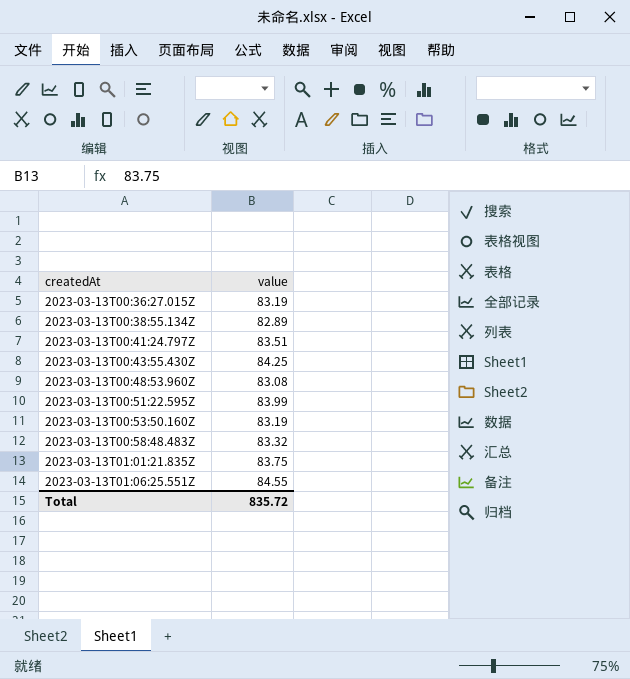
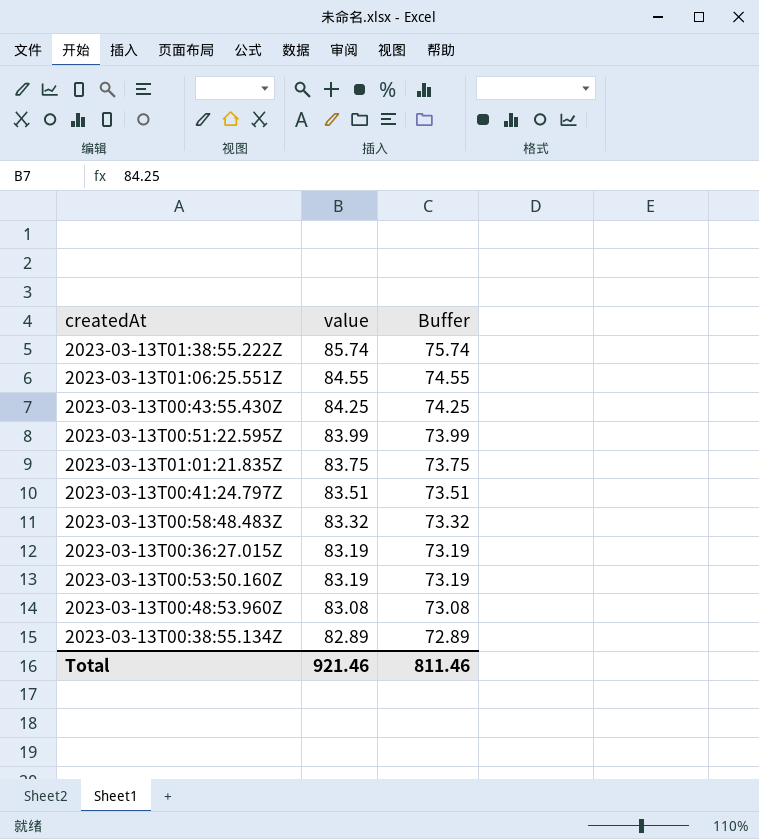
row order: createdAt ascending -> value descending
column Buffer | formula: none -> [value] - 10
row 2023-03-13T01:38:55.222Z: none -> 85.74 | 75.74
Total | value: 835.72 -> 921.46

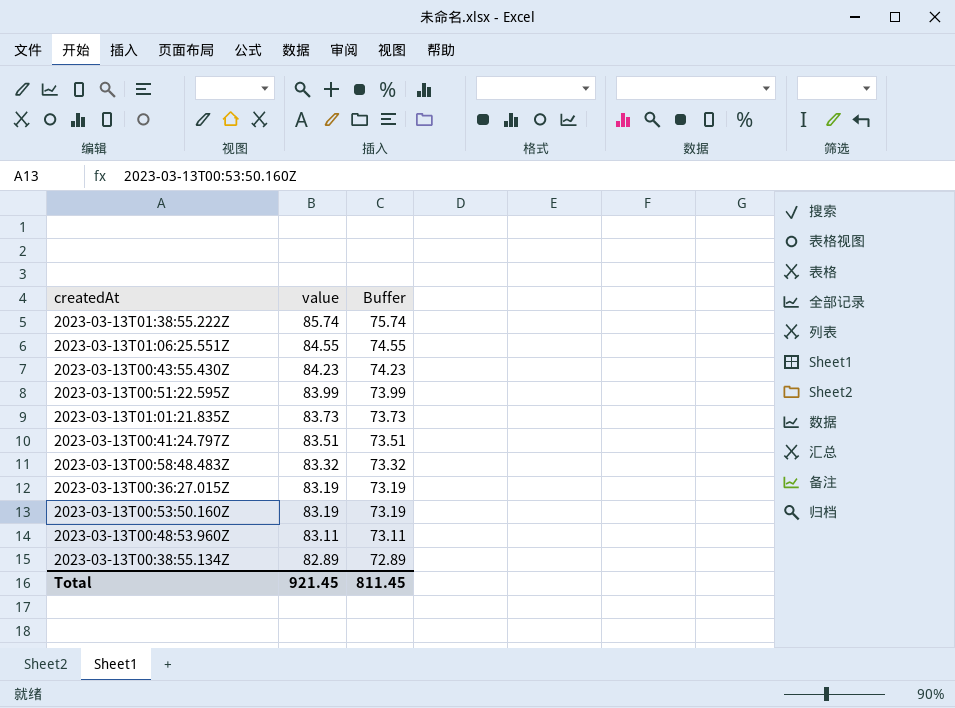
2023-03-13T00:43:55.430Z | value: 84.25 -> 84.23
2023-03-13T00:43:55.430Z | Buffer: 74.25 -> 74.23
2023-03-13T01:01:21.835Z | value: 83.75 -> 83.73
2023-03-13T01:01:21.835Z | Buffer: 73.75 -> 73.73
2023-03-13T00:48:53.960Z | value: 83.08 -> 83.11
2023-03-13T00:48:53.960Z | Buffer: 73.08 -> 73.11
Total | value: 921.46 -> 921.45
Total | Buffer: 811.46 -> 811.45

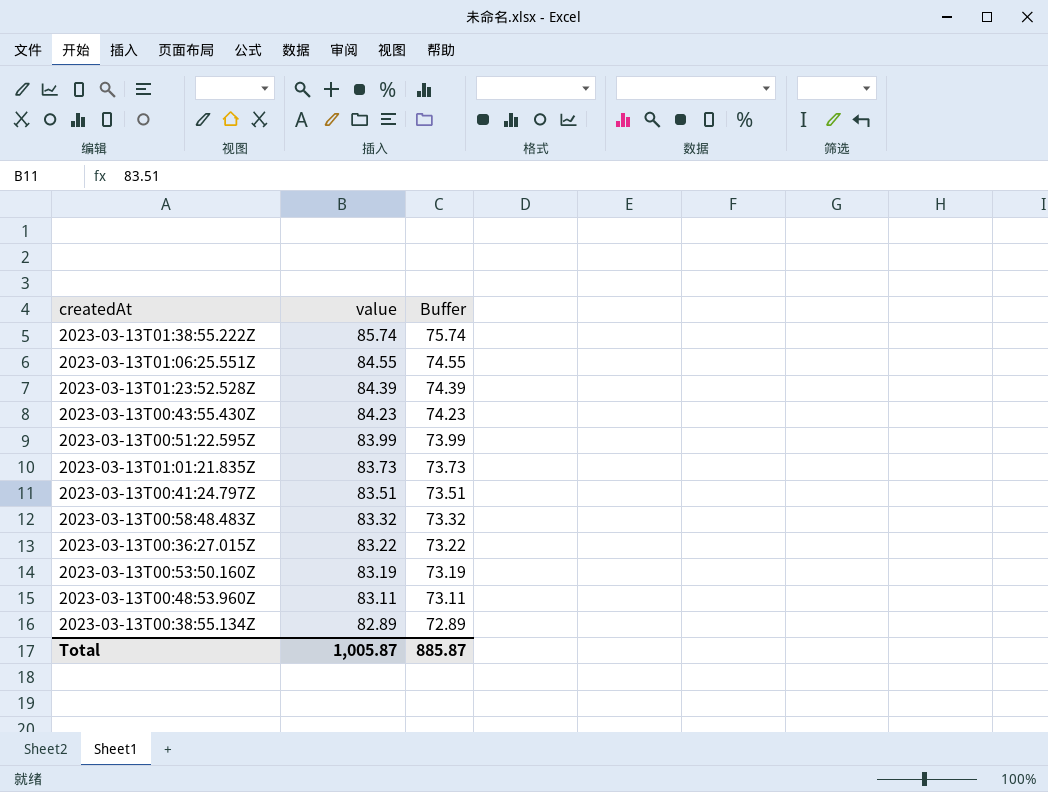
row 2023-03-13T01:23:52.528Z: none -> 84.39 | 74.39
2023-03-13T00:36:27.015Z | value: 83.19 -> 83.22
2023-03-13T00:36:27.015Z | Buffer: 73.19 -> 73.22
Total | value: 921.45 -> 1,005.87
Total | Buffer: 811.45 -> 885.87

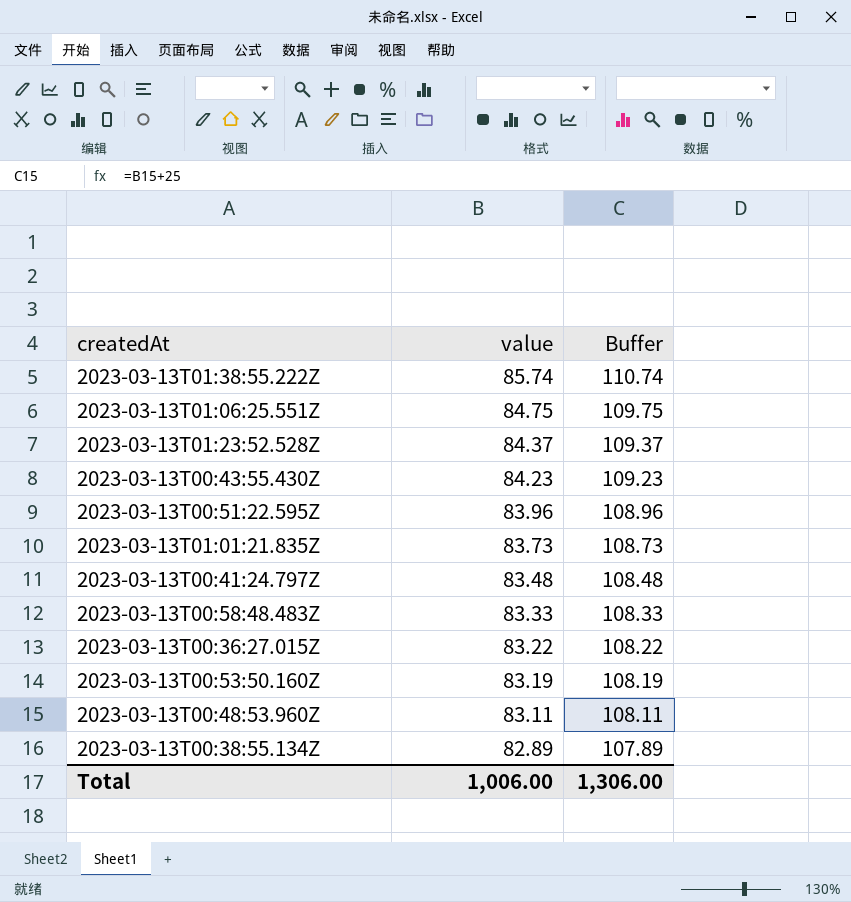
column Buffer | formula: [value] - 10 -> [value] + 25
2023-03-13T01:06:25.551Z | value: 84.55 -> 84.75
2023-03-13T01:23:52.528Z | value: 84.39 -> 84.37
2023-03-13T00:51:22.595Z | value: 83.99 -> 83.96
2023-03-13T00:41:24.797Z | value: 83.51 -> 83.48
2023-03-13T00:58:48.483Z | value: 83.32 -> 83.33
Total | value: 1,005.87 -> 1,006.00
Total | Buffer: 885.87 -> 1,306.00

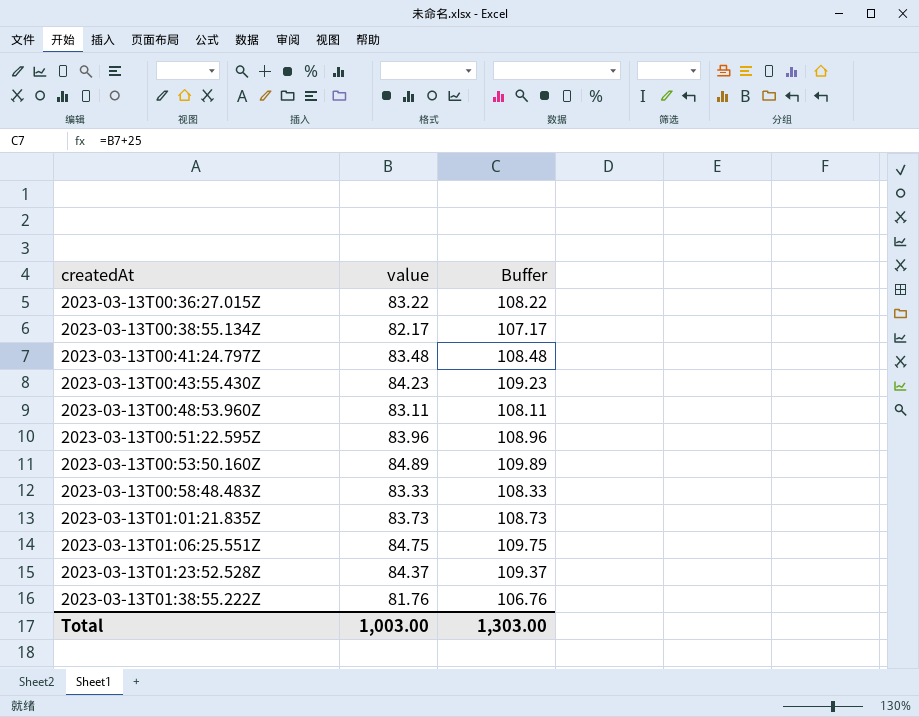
row order: value descending -> createdAt ascending
2023-03-13T00:38:55.134Z | value: 82.89 -> 82.17
2023-03-13T00:38:55.134Z | Buffer: 107.89 -> 107.17
2023-03-13T00:53:50.160Z | value: 83.19 -> 84.89
2023-03-13T00:53:50.160Z | Buffer: 108.19 -> 109.89
2023-03-13T01:38:55.222Z | value: 85.74 -> 81.76
2023-03-13T01:38:55.222Z | Buffer: 110.74 -> 106.76
Total | value: 1,006.00 -> 1,003.00
Total | Buffer: 1,306.00 -> 1,303.00

